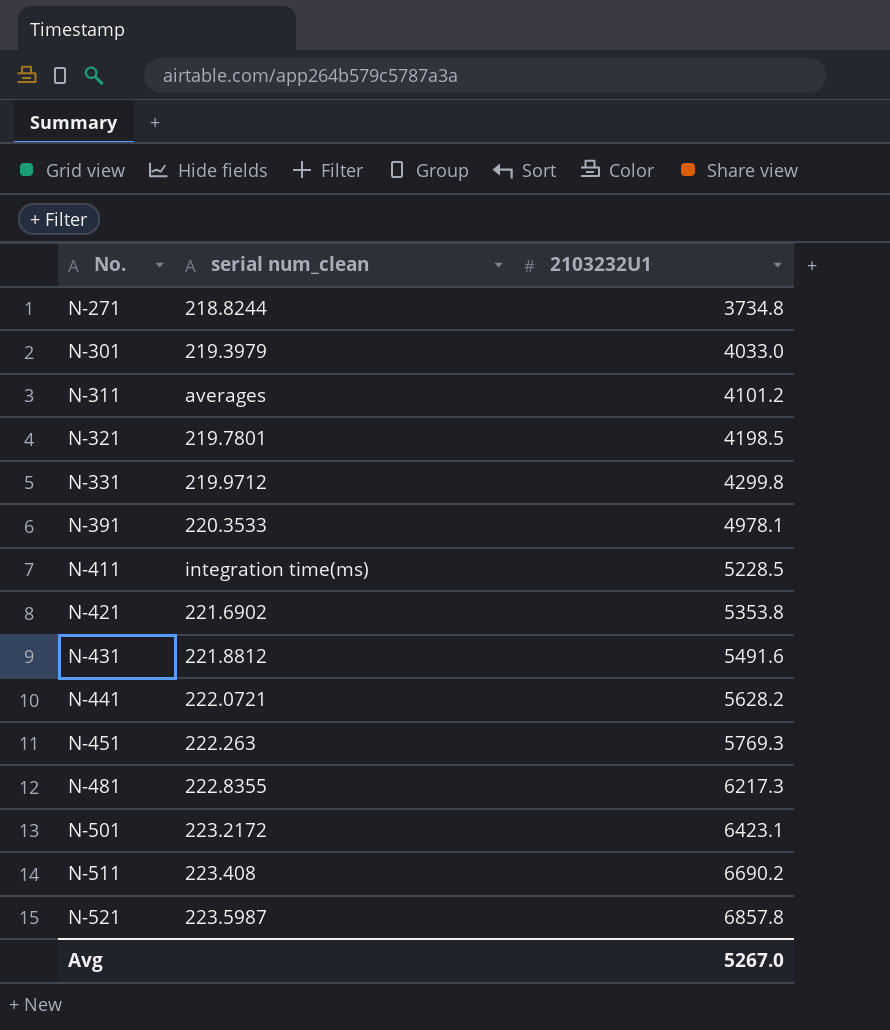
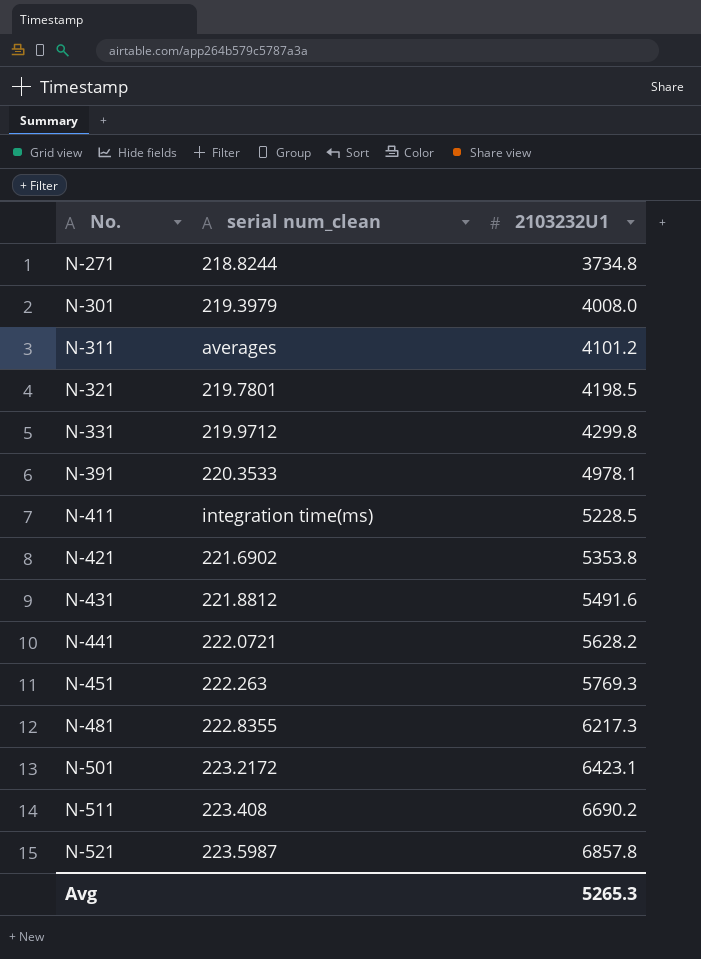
N-301 | 2103232U1: 4033.0 -> 4008.0
Avg | 2103232U1: 5267.0 -> 5265.3

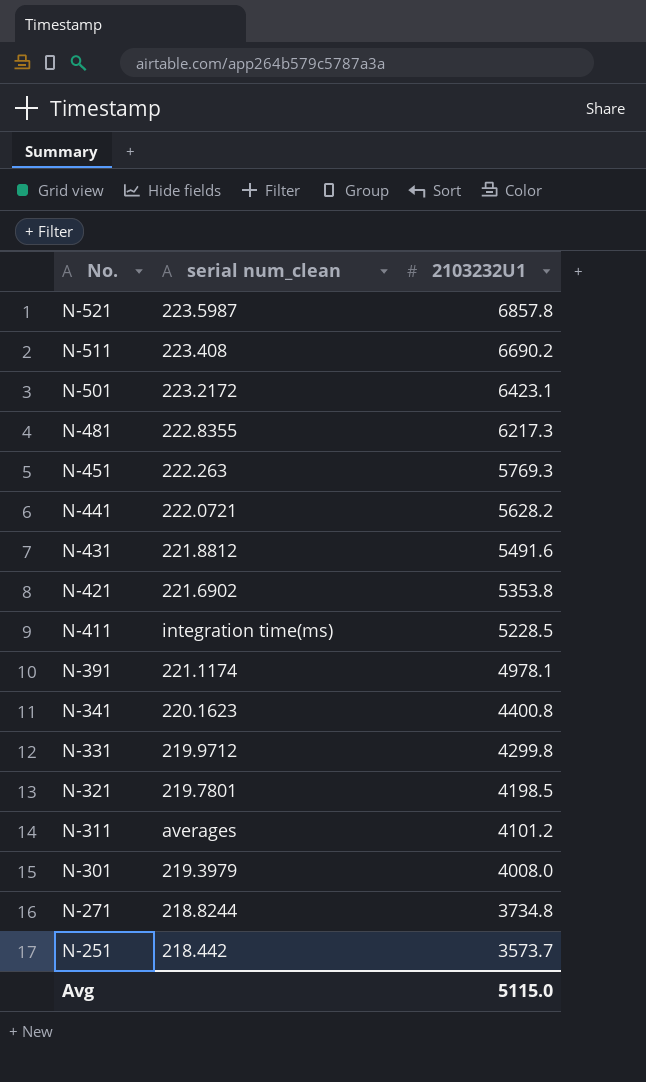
row order: No. ascending -> No. descending
N-391 | serial num_clean: 220.3533 -> 221.1174
row N-341: none -> 220.1623 | 4400.8
row N-251: none -> 218.442 | 3573.7
Avg | 2103232U1: 5265.3 -> 5115.0

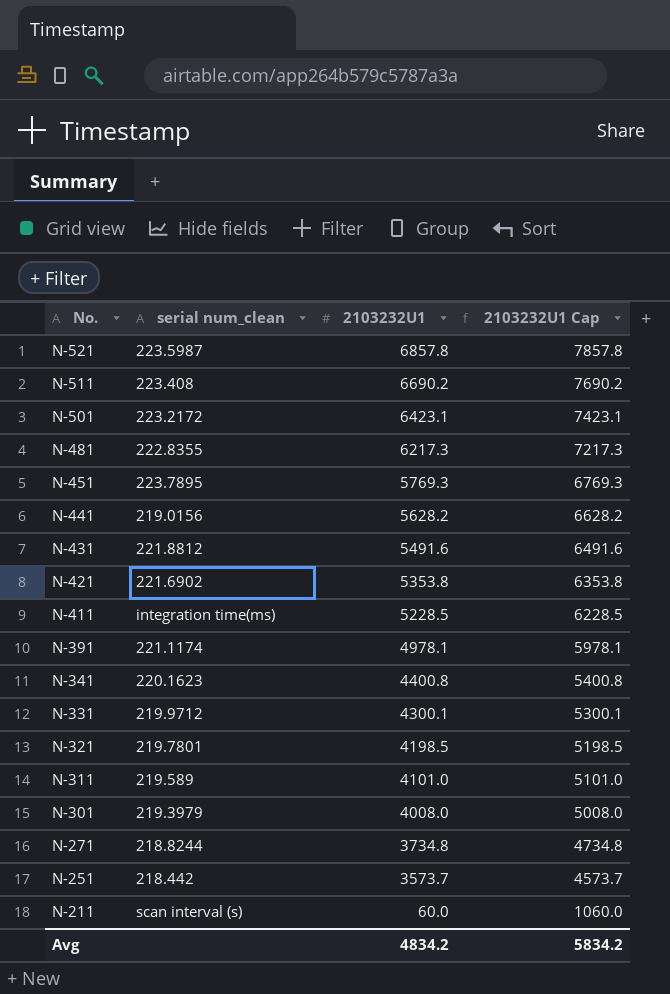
column 2103232U1 Cap | formula: none -> [2103232U1] + 1000
N-451 | serial num_clean: 222.263 -> 223.7895
N-441 | serial num_clean: 222.0721 -> 219.0156
N-331 | 2103232U1: 4299.8 -> 4300.1
N-311 | serial num_clean: averages -> 219.589
N-311 | 2103232U1: 4101.2 -> 4101.0
row N-211: none -> scan interval (s) | 60.0 | 1060.0
Avg | 2103232U1: 5115.0 -> 4834.2

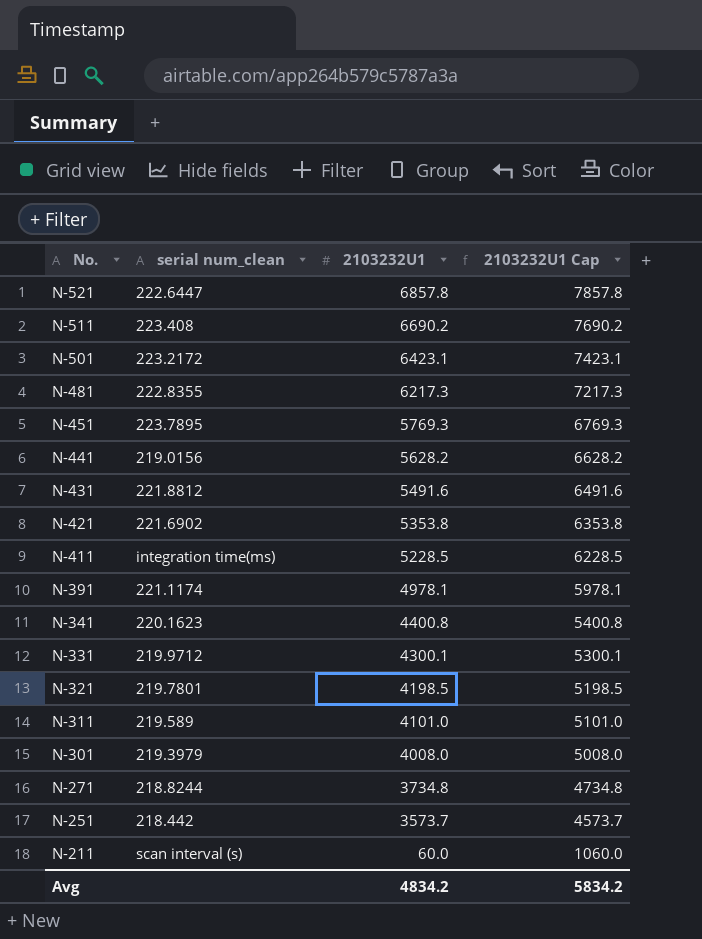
N-521 | serial num_clean: 223.5987 -> 222.6447

